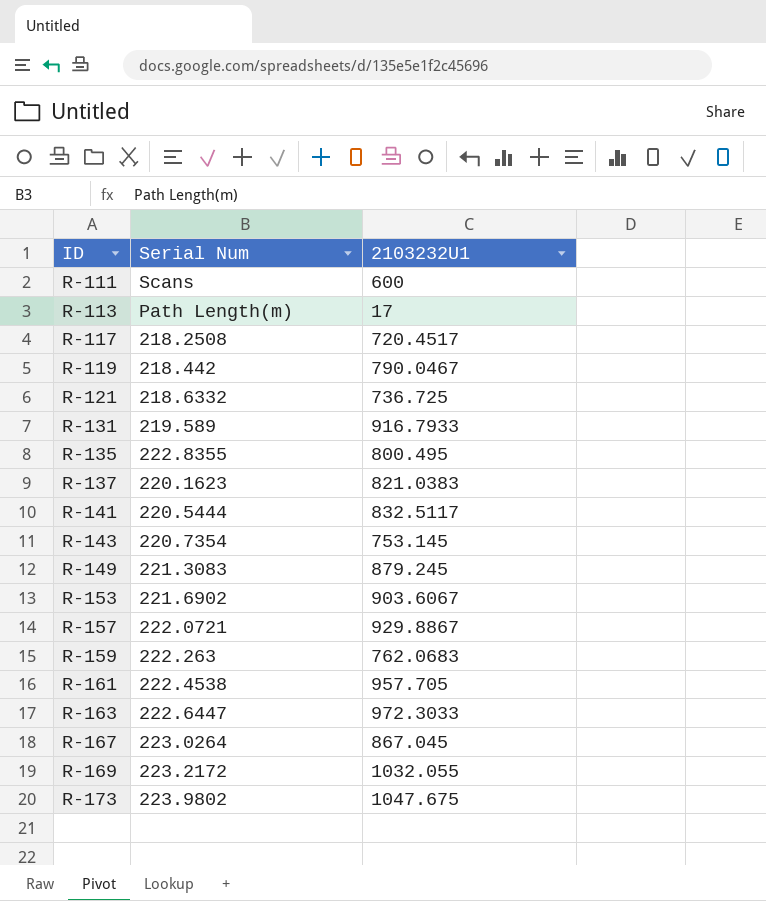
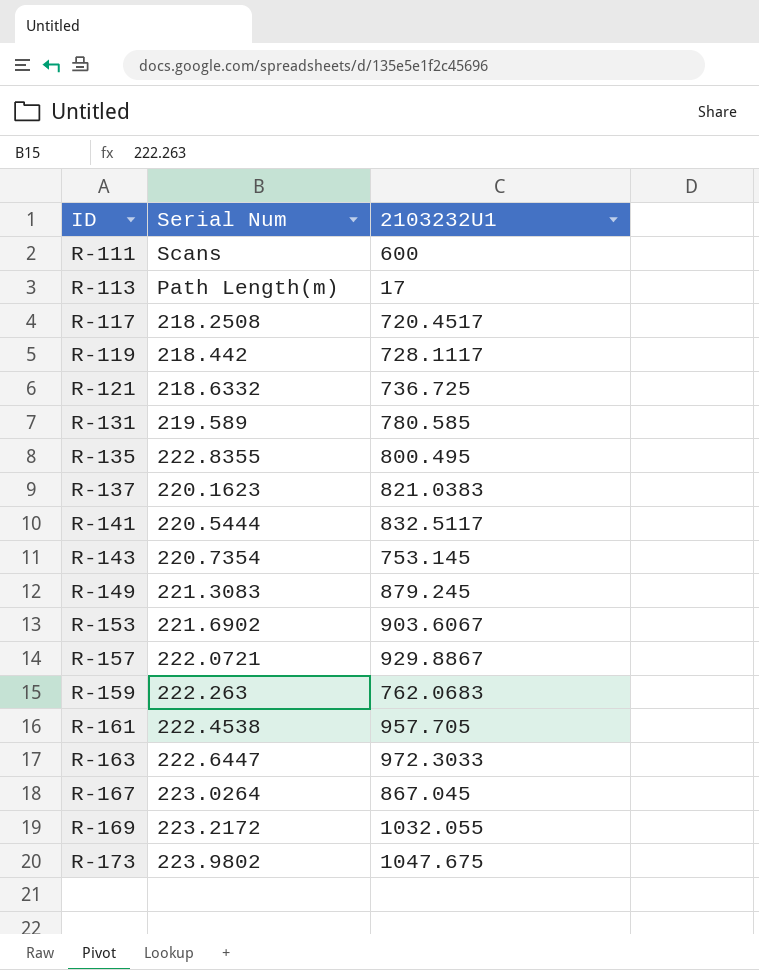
R-119 | 2103232U1: 790.0467 -> 728.1117
R-131 | 2103232U1: 916.7933 -> 780.585

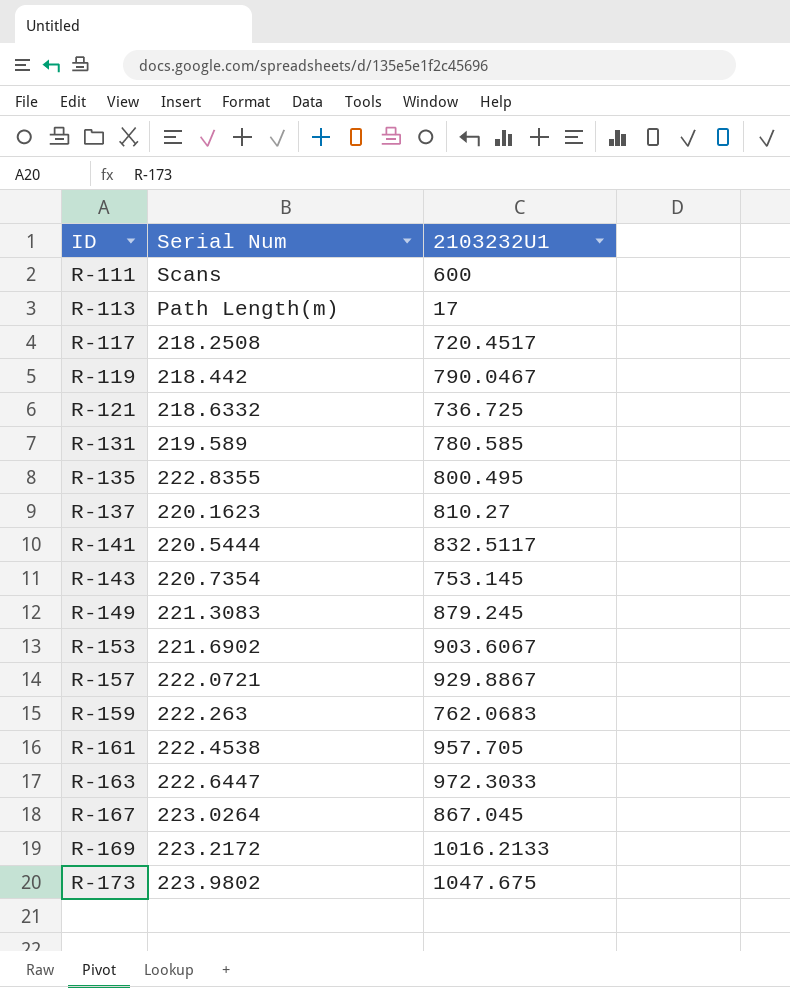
R-119 | 2103232U1: 728.1117 -> 790.0467
R-137 | 2103232U1: 821.0383 -> 810.27
R-169 | 2103232U1: 1032.055 -> 1016.2133

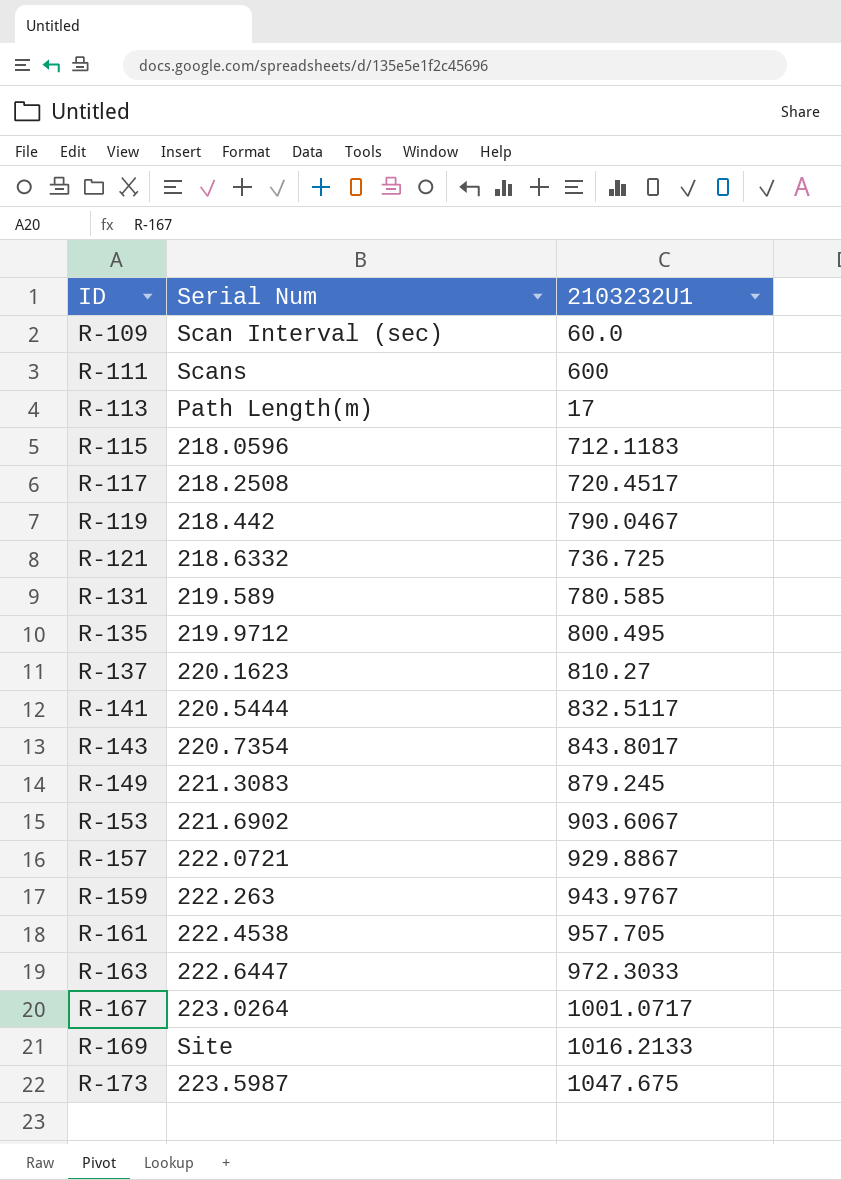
row R-109: none -> Scan Interval (sec) | 60.0
row R-115: none -> 218.0596 | 712.1183
R-135 | Serial Num: 222.8355 -> 219.9712
R-143 | 2103232U1: 753.145 -> 843.8017
R-159 | 2103232U1: 762.0683 -> 943.9767
R-167 | 2103232U1: 867.045 -> 1001.0717
R-169 | Serial Num: 223.2172 -> Site
R-173 | Serial Num: 223.9802 -> 223.5987

